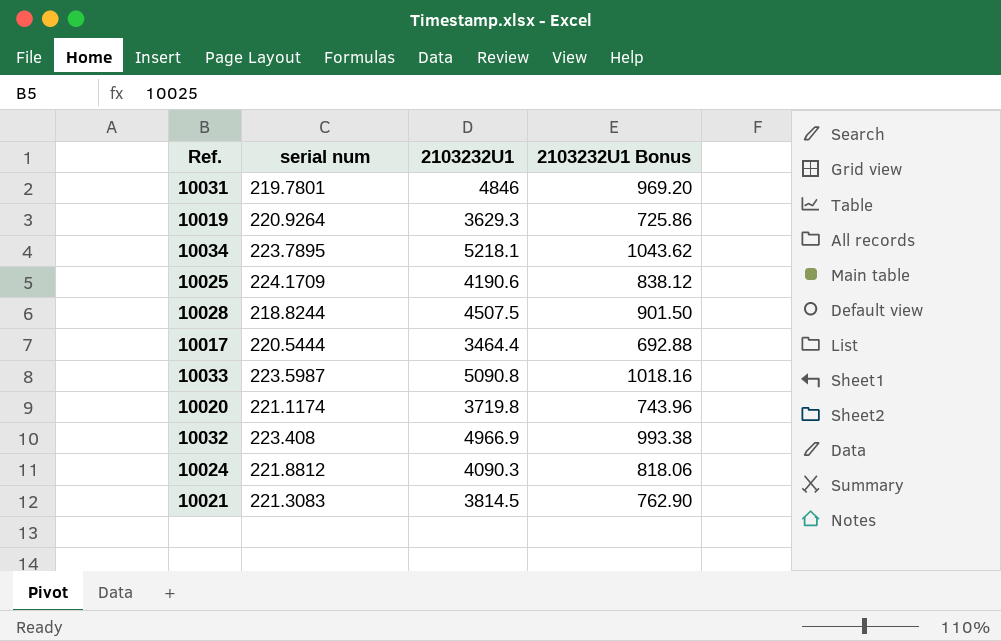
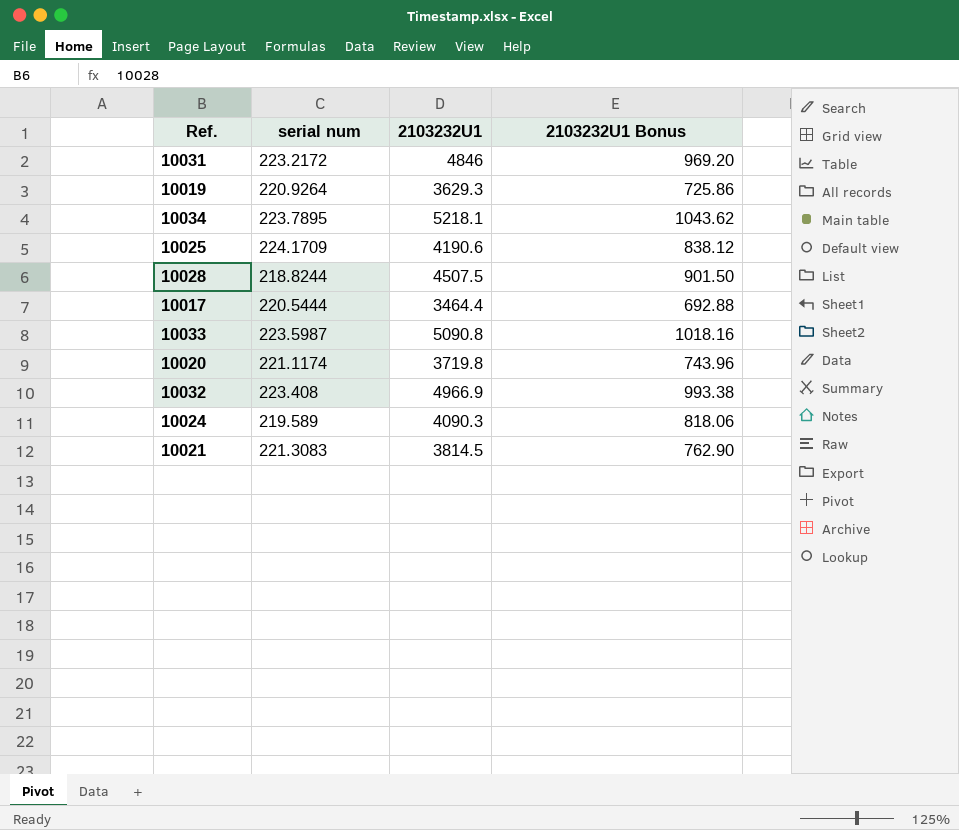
10031 | serial num: 219.7801 -> 223.2172
10024 | serial num: 221.8812 -> 219.589

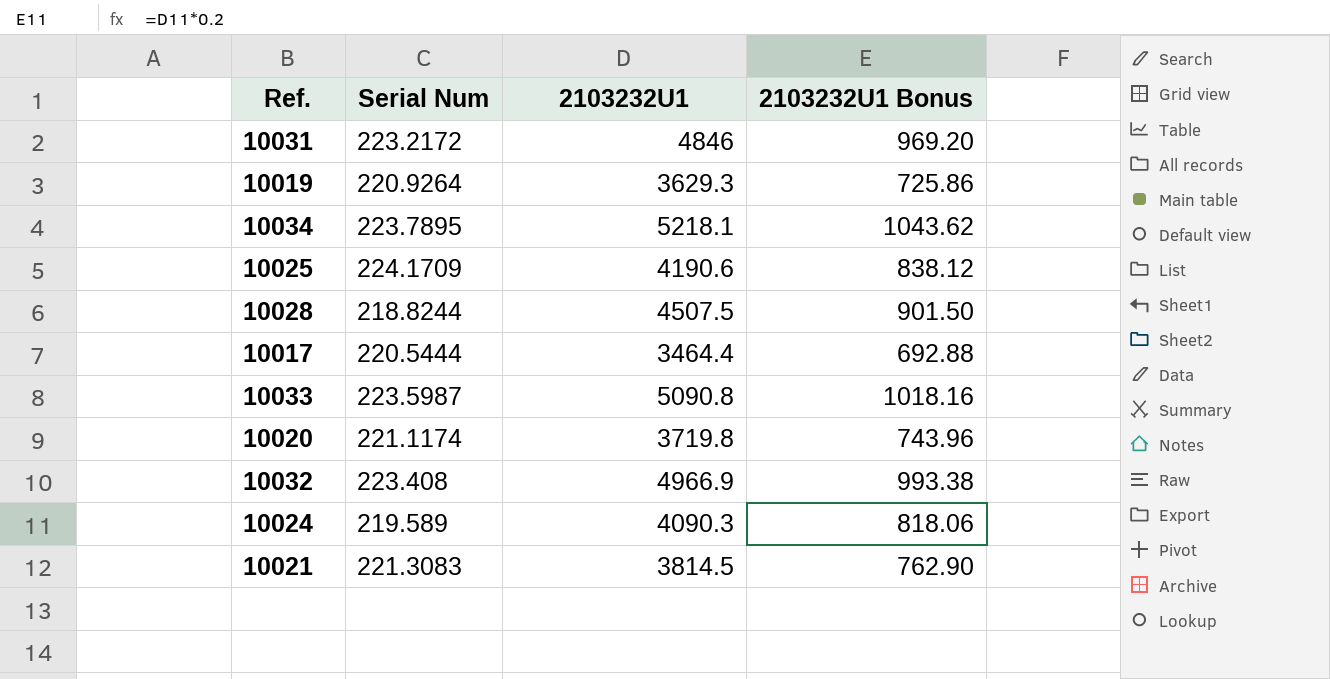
column name: serial num -> Serial Num

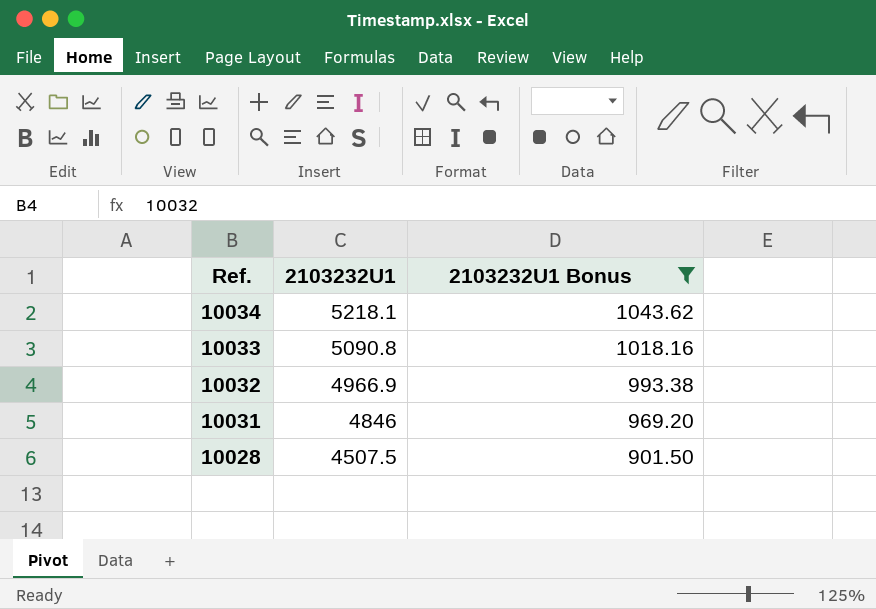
filter: none -> 2103232U1 Bonus >= 901.50
row order: none -> Ref. descending
column Serial Num | position: 2 -> none

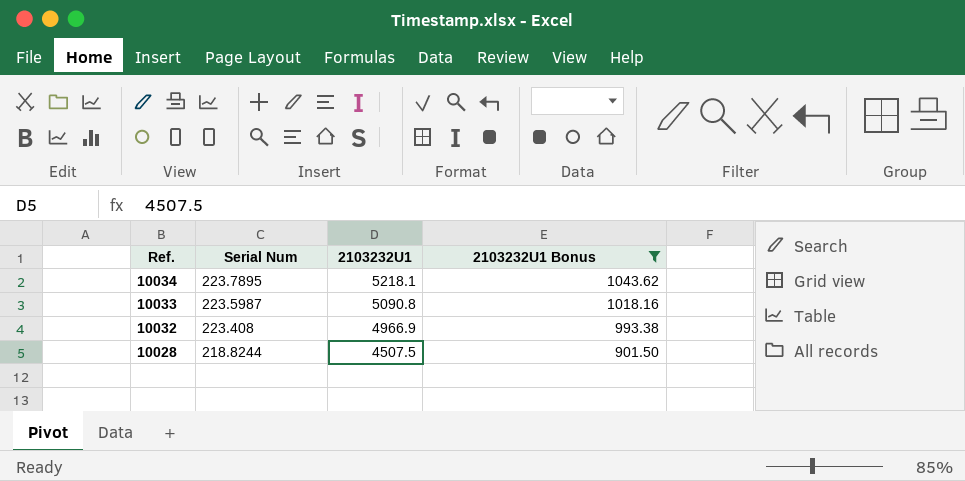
column Serial Num | position: none -> 2
row 10031: 4846 | 969.20 -> none

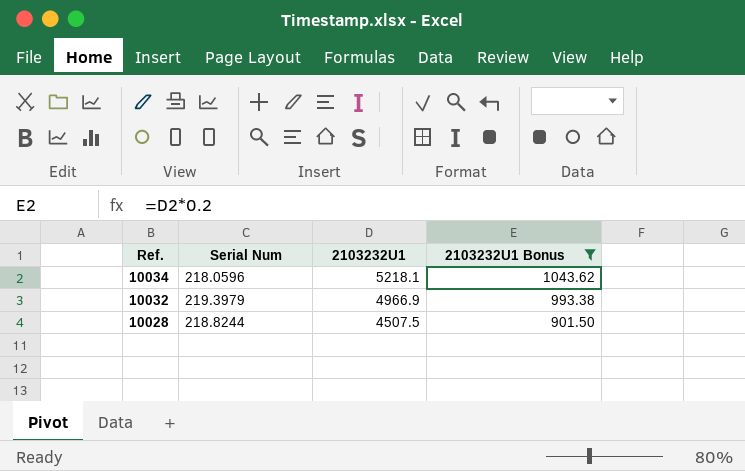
row 10033: 223.5987 | 5090.8 | 1018.16 -> none
10034 | Serial Num: 223.7895 -> 218.0596
10032 | Serial Num: 223.408 -> 219.3979

